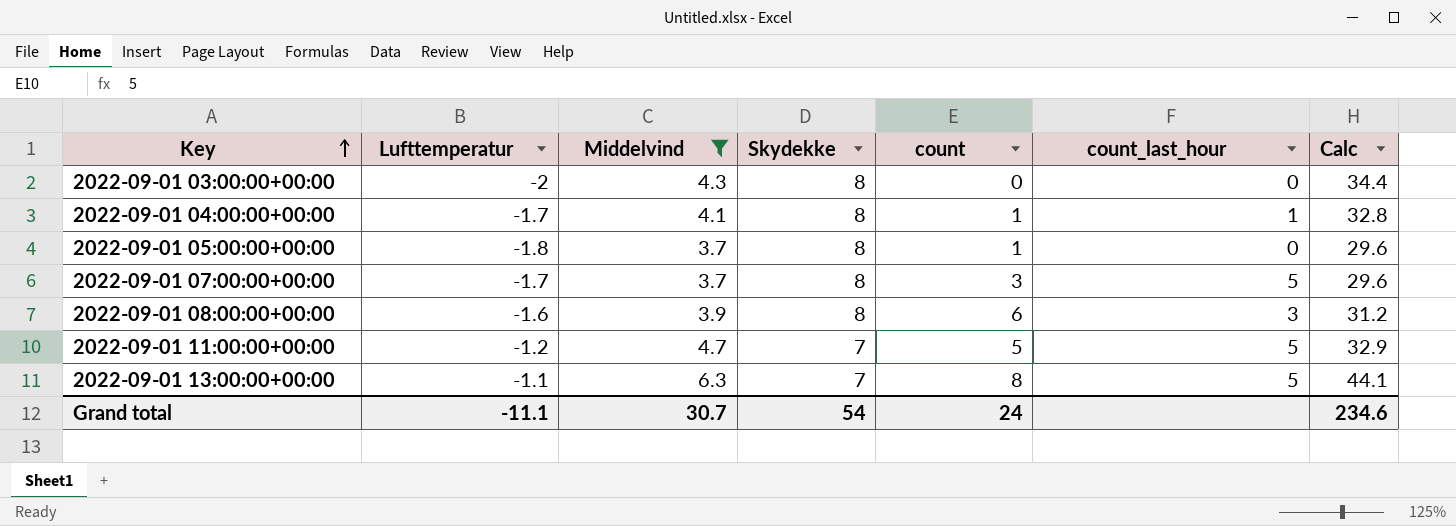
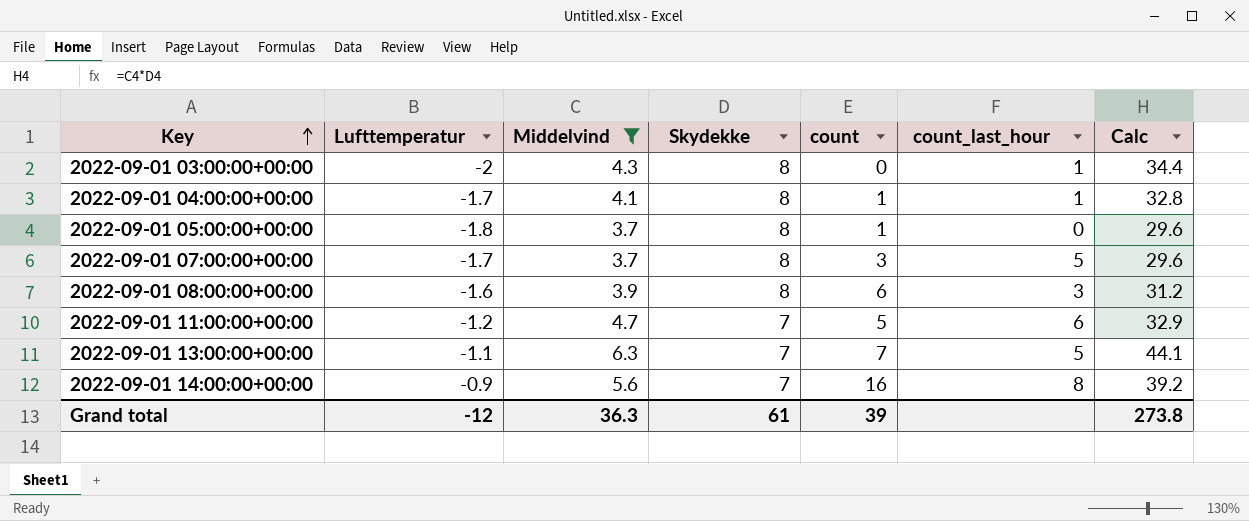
2022-09-01 03:00:00+00:00 | count_last_hour: 0 -> 1
2022-09-01 11:00:00+00:00 | count_last_hour: 5 -> 6
2022-09-01 13:00:00+00:00 | count: 8 -> 7
row 2022-09-01 14:00:00+00:00: none -> -0.9 | 5.6 | 7 | 16 | 8 | 39.2
Grand total | Lufttemperatur: -11.1 -> -12
Grand total | Middelvind: 30.7 -> 36.3
Grand total | Skydekke: 54 -> 61
Grand total | count: 24 -> 39
Grand total | Calc: 234.6 -> 273.8

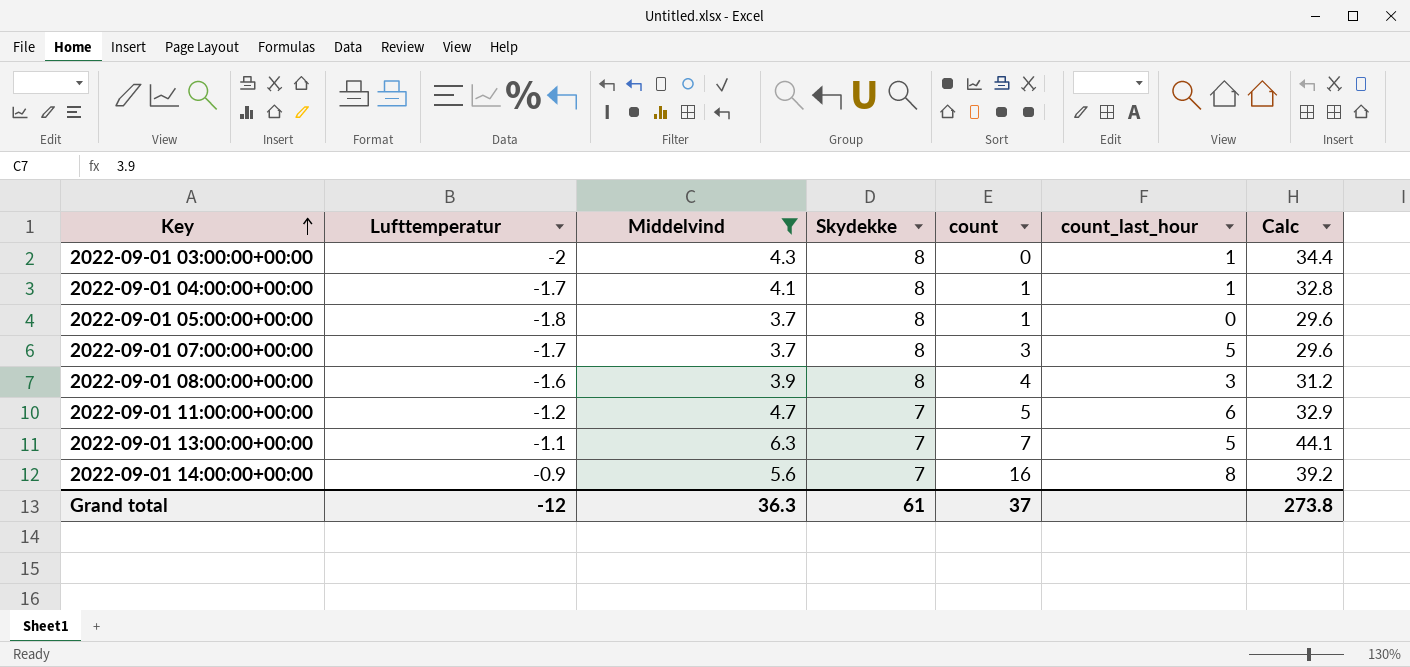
2022-09-01 08:00:00+00:00 | count: 6 -> 4
Grand total | count: 39 -> 37

